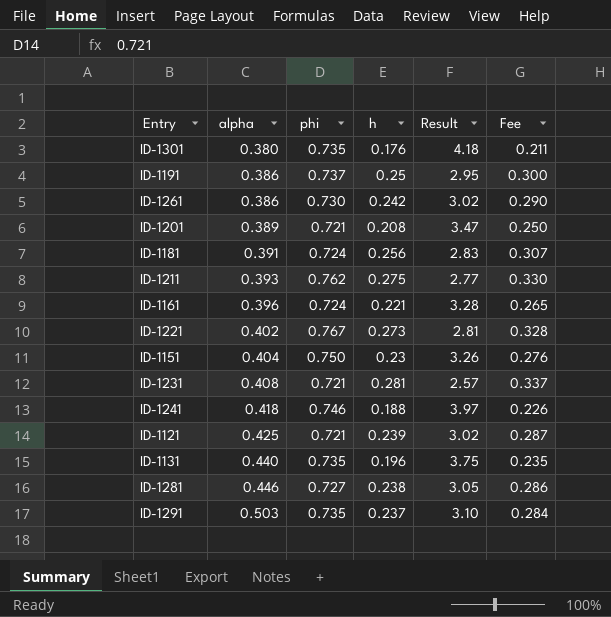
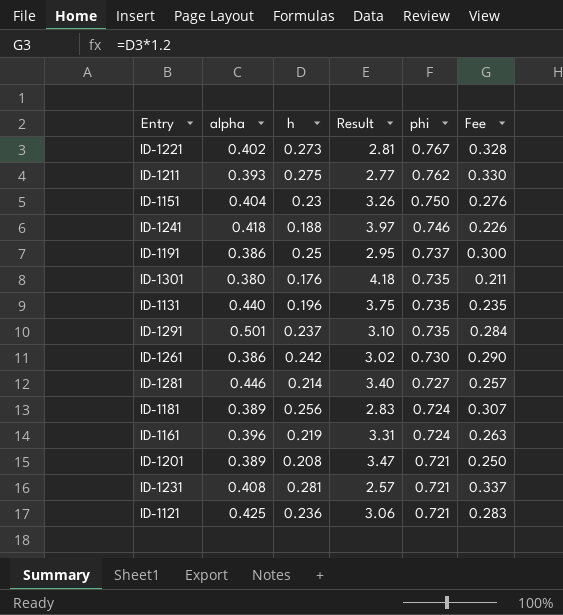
row order: alpha ascending -> phi descending
column phi | position: 3 -> 5
ID-1291 | alpha: 0.503 -> 0.501
ID-1281 | h: 0.238 -> 0.214
ID-1281 | Result: 3.05 -> 3.40
ID-1281 | Fee: 0.286 -> 0.257
ID-1181 | alpha: 0.391 -> 0.389
ID-1161 | h: 0.221 -> 0.219
ID-1161 | Result: 3.28 -> 3.31
ID-1161 | Fee: 0.265 -> 0.263
ID-1121 | h: 0.239 -> 0.236
ID-1121 | Result: 3.02 -> 3.06
ID-1121 | Fee: 0.287 -> 0.283

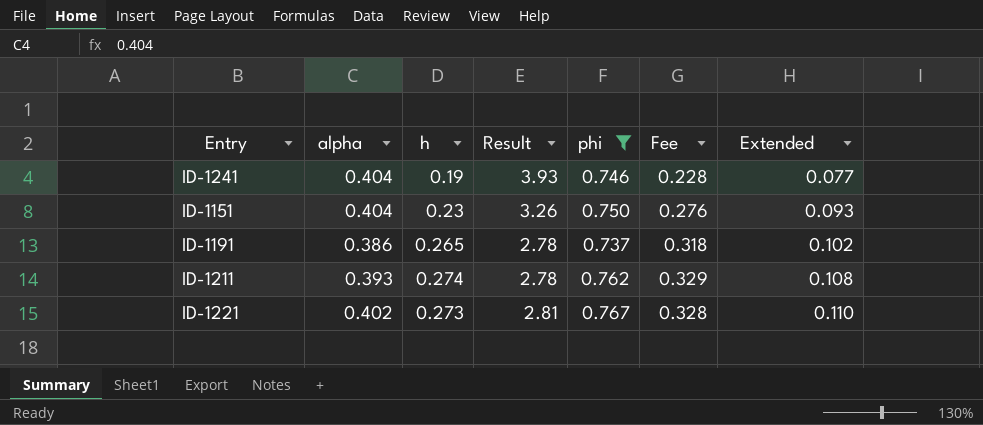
filter: none -> phi >= 0.737
row order: phi descending -> Extended ascending
column Extended | formula: none -> [alpha] * [h]
ID-1241 | alpha: 0.418 -> 0.404
ID-1241 | h: 0.188 -> 0.19
ID-1241 | Result: 3.97 -> 3.93
ID-1241 | Fee: 0.226 -> 0.228
ID-1191 | h: 0.25 -> 0.265
ID-1191 | Result: 2.95 -> 2.78
ID-1191 | Fee: 0.300 -> 0.318
ID-1211 | h: 0.275 -> 0.274
ID-1211 | Result: 2.77 -> 2.78
ID-1211 | Fee: 0.330 -> 0.329

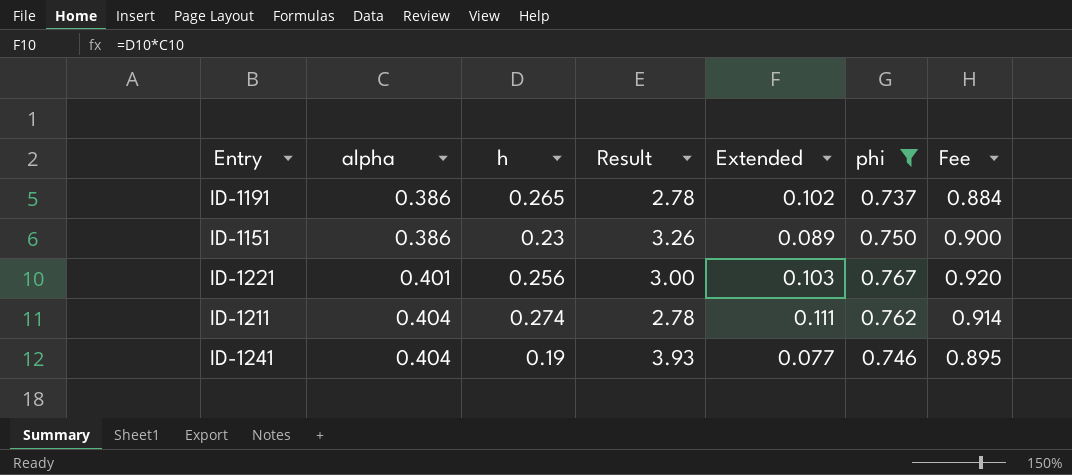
row order: Extended ascending -> alpha ascending
column Extended | position: 7 -> 5
column Fee | formula: [h] * 1.2 -> [phi] * 1.2
ID-1151 | alpha: 0.404 -> 0.386
ID-1151 | Extended: 0.093 -> 0.089
ID-1221 | alpha: 0.402 -> 0.401
ID-1221 | h: 0.273 -> 0.256
ID-1221 | Result: 2.81 -> 3.00
ID-1221 | Extended: 0.110 -> 0.103
ID-1211 | alpha: 0.393 -> 0.404
ID-1211 | Extended: 0.108 -> 0.111

